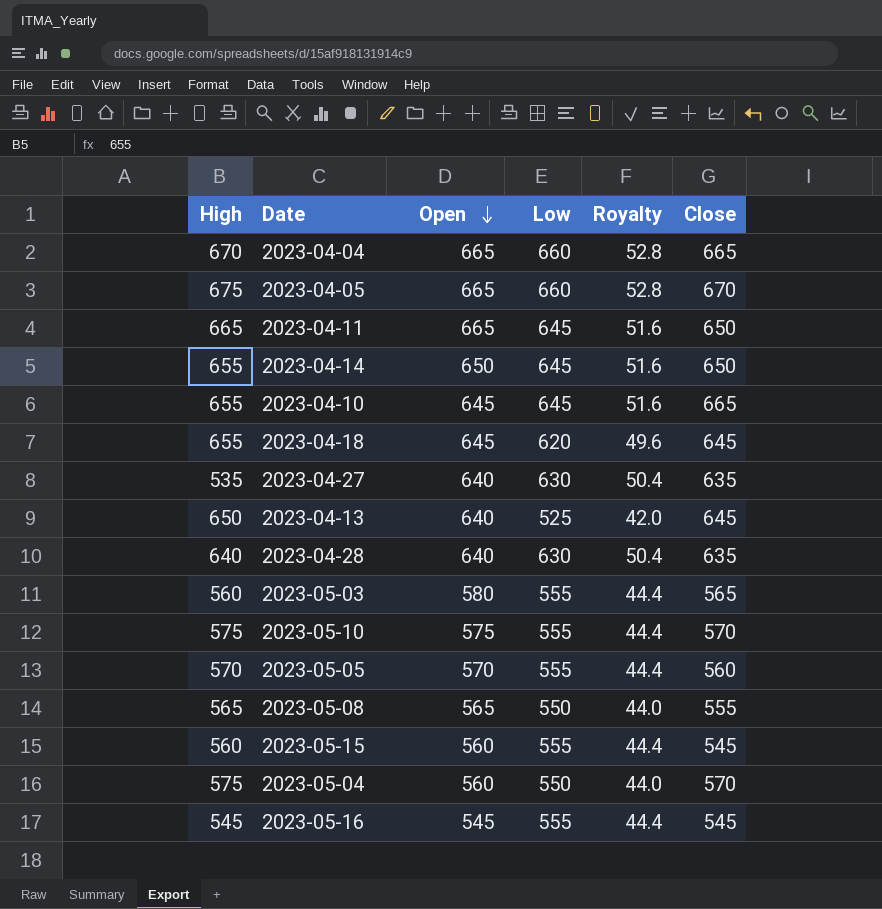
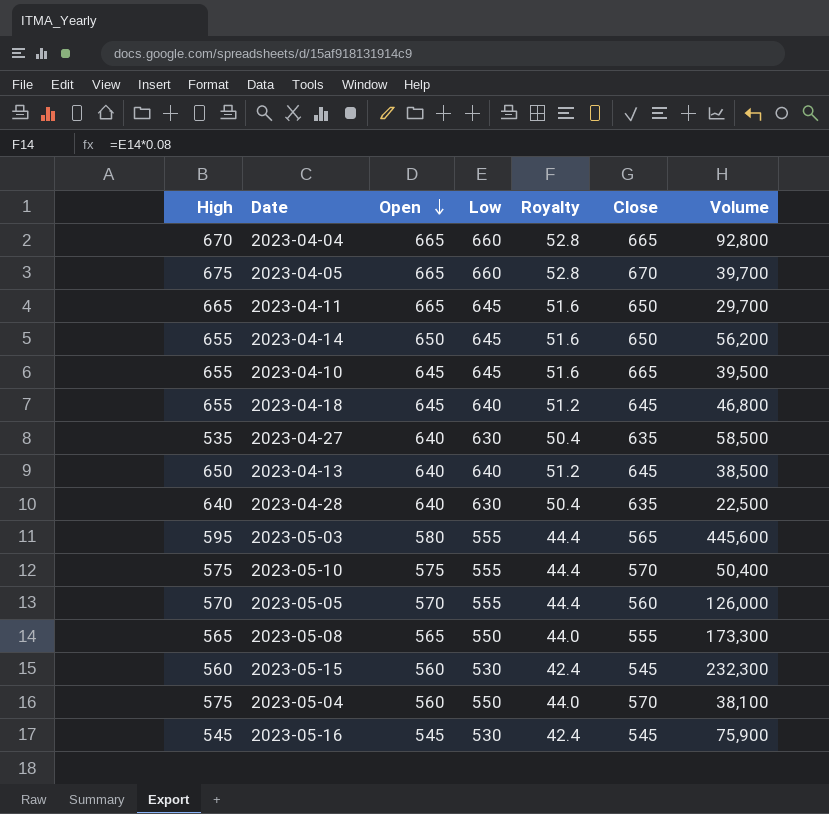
column Volume | position: none -> 7
2023-04-18 | Low: 620 -> 640
2023-04-18 | Royalty: 49.6 -> 51.2
2023-04-13 | Low: 525 -> 640
2023-04-13 | Royalty: 42.0 -> 51.2
2023-05-03 | High: 560 -> 595
2023-05-15 | Low: 555 -> 530
2023-05-15 | Royalty: 44.4 -> 42.4
2023-05-16 | Low: 555 -> 530
2023-05-16 | Royalty: 44.4 -> 42.4

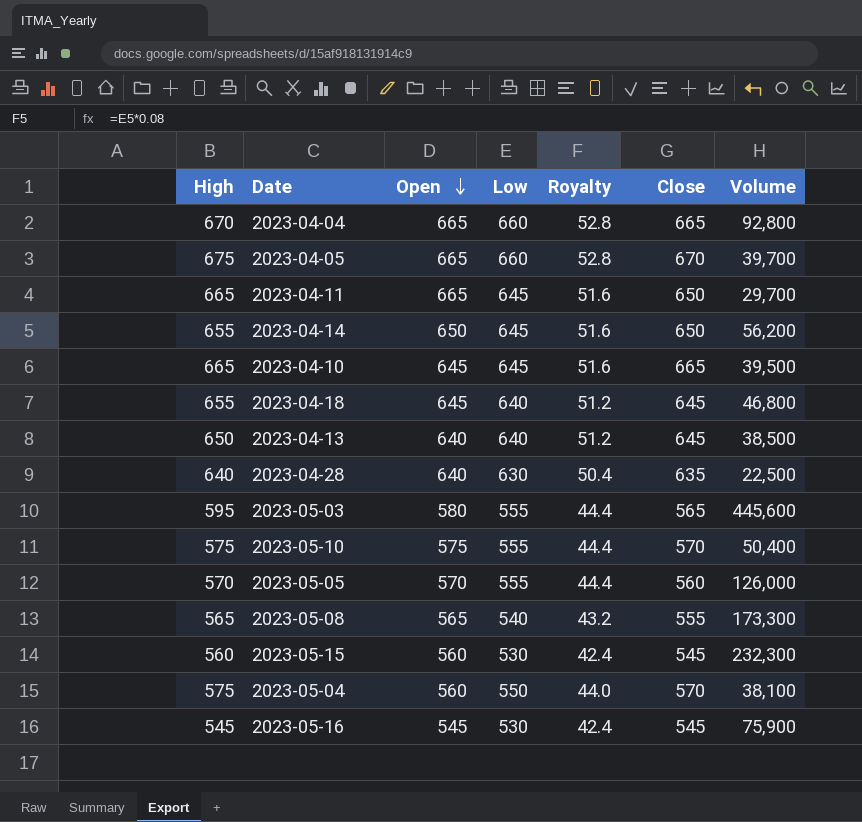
row 2023-04-27: 535 | 640 | 630 | 50.4 | 635 | 58,500 -> none
2023-04-10 | High: 655 -> 665
2023-05-08 | Low: 550 -> 540
2023-05-08 | Royalty: 44.0 -> 43.2

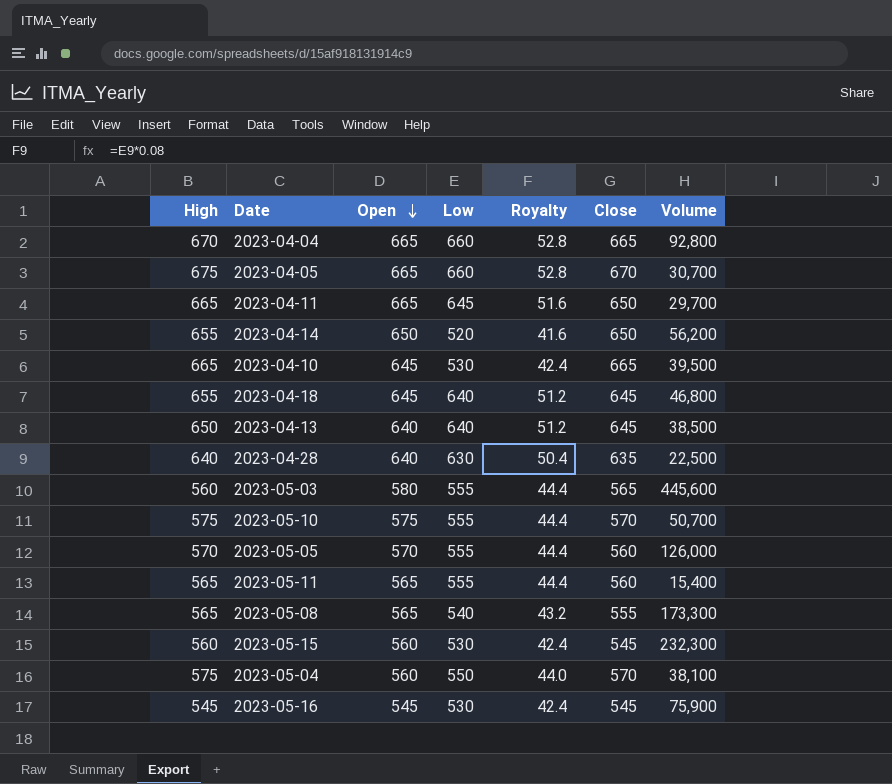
2023-04-05 | Volume: 39,700 -> 30,700
2023-04-14 | Low: 645 -> 520
2023-04-14 | Royalty: 51.6 -> 41.6
2023-04-10 | Low: 645 -> 530
2023-04-10 | Royalty: 51.6 -> 42.4
2023-05-03 | High: 595 -> 560
2023-05-10 | Volume: 50,400 -> 50,700
row 2023-05-11: none -> 565 | 565 | 555 | 44.4 | 560 | 15,400

